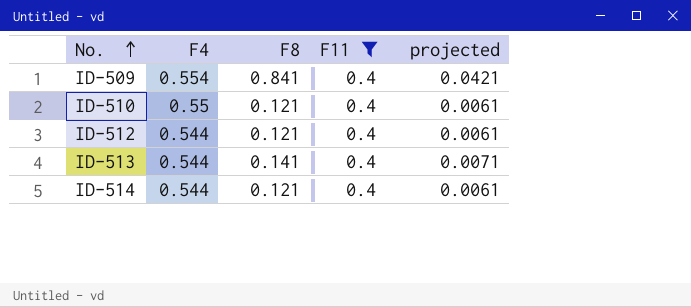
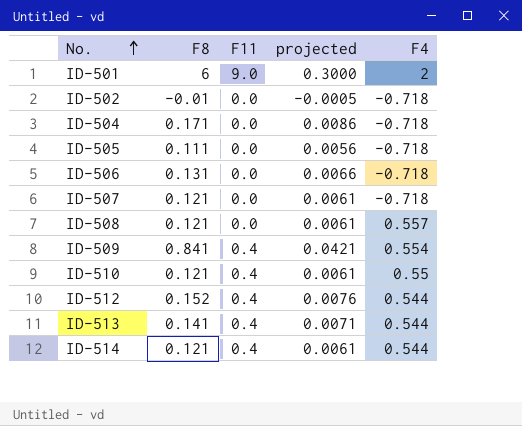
filter: F11 = 0.4 -> none
column F4 | position: 2 -> 5
ID-512 | F8: 0.121 -> 0.152
ID-512 | projected: 0.0061 -> 0.0076

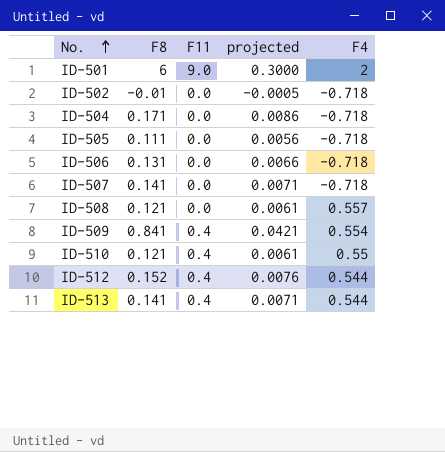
row ID-514: 0.121 | 0.4 | 0.0061 | 0.544 -> none
ID-507 | F8: 0.121 -> 0.141
ID-507 | projected: 0.0061 -> 0.0071

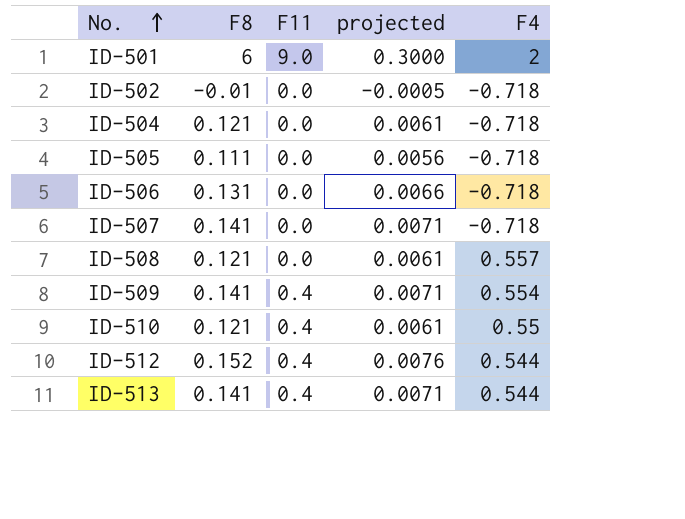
ID-504 | F8: 0.171 -> 0.121
ID-504 | projected: 0.0086 -> 0.0061
ID-509 | F8: 0.841 -> 0.141
ID-509 | projected: 0.0421 -> 0.0071

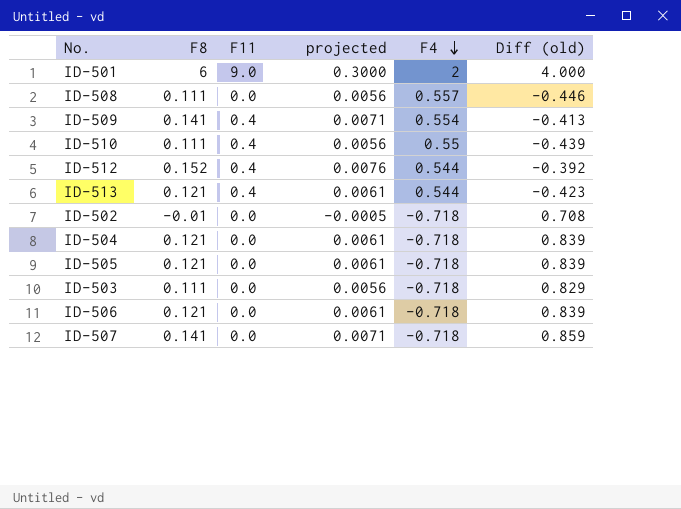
row order: No. ascending -> F4 descending
column Diff (old) | formula: none -> [F8] - [F4]
ID-508 | F8: 0.121 -> 0.111
ID-508 | projected: 0.0061 -> 0.0056
ID-510 | F8: 0.121 -> 0.111
ID-510 | projected: 0.0061 -> 0.0056
ID-513 | F8: 0.141 -> 0.121
ID-513 | projected: 0.0071 -> 0.0061
ID-505 | F8: 0.111 -> 0.121
ID-505 | projected: 0.0056 -> 0.0061
row ID-503: none -> 0.111 | 0.0 | 0.0056 | -0.718 | 0.829
ID-506 | F8: 0.131 -> 0.121
ID-506 | projected: 0.0066 -> 0.0061

